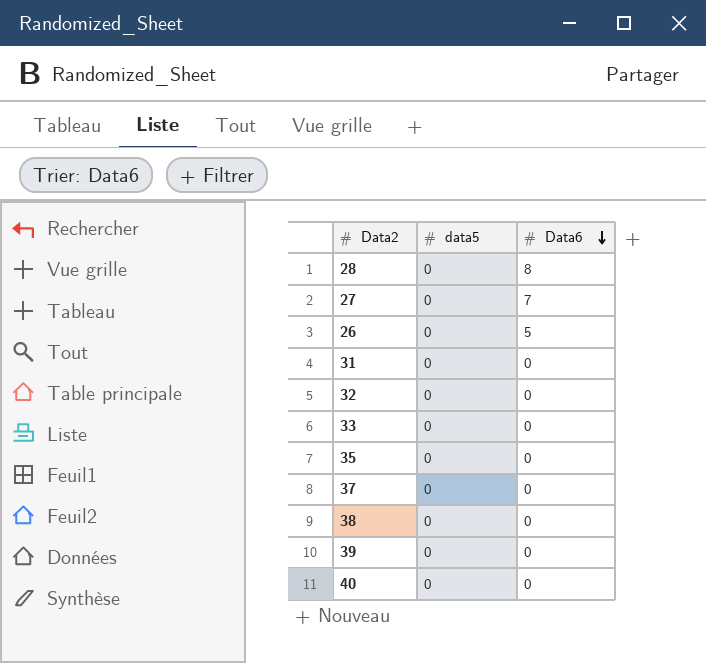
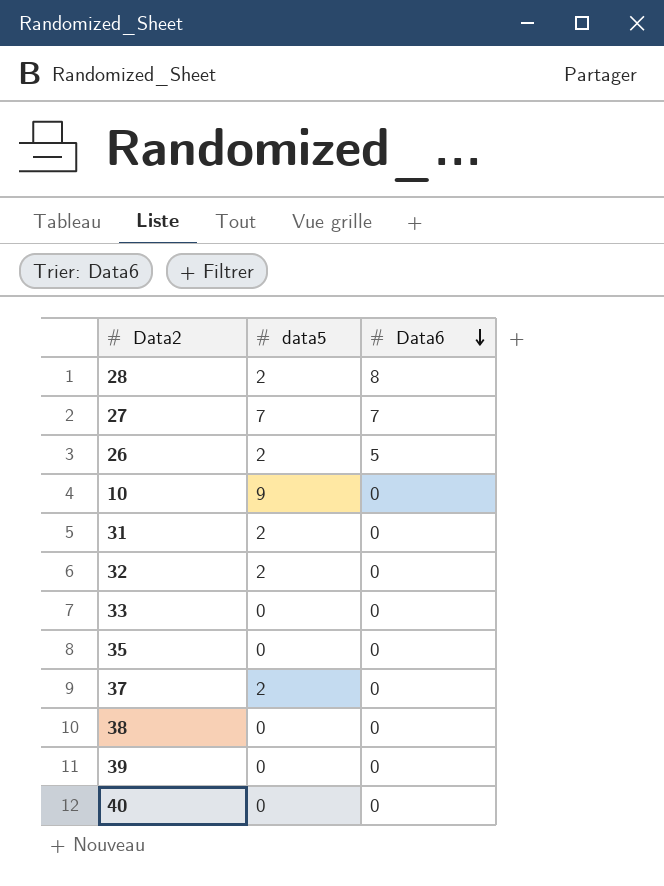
28 | data5: 0 -> 2
27 | data5: 0 -> 7
26 | data5: 0 -> 2
row 10: none -> 9 | 0
31 | data5: 0 -> 2
32 | data5: 0 -> 2
37 | data5: 0 -> 2

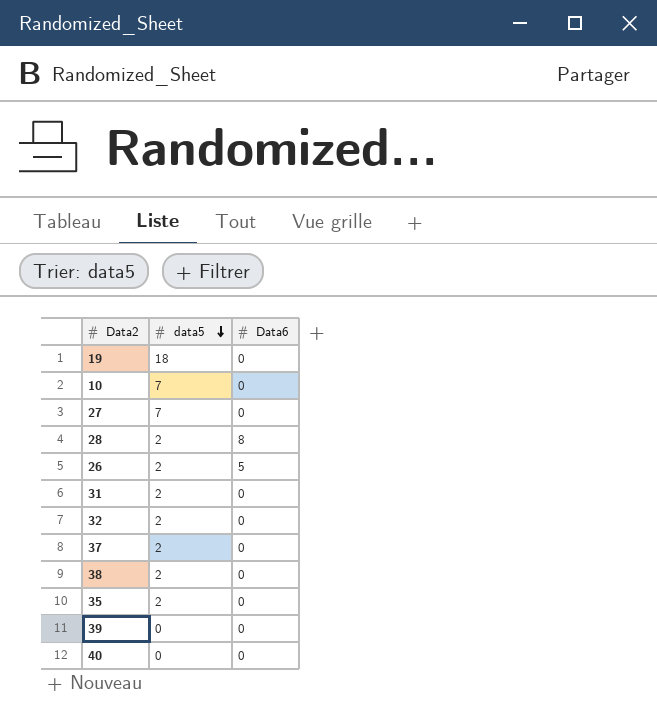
row order: Data6 descending -> data5 descending
row 33: 0 | 0 -> none
row 19: none -> 18 | 0
10 | data5: 9 -> 7
27 | Data6: 7 -> 0
38 | data5: 0 -> 2
35 | data5: 0 -> 2

